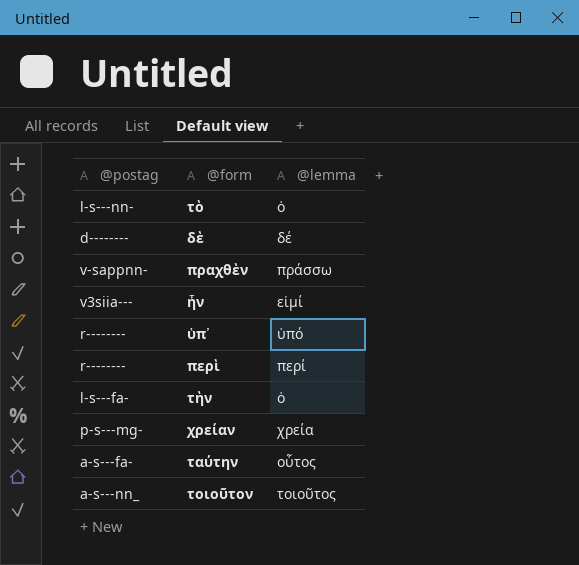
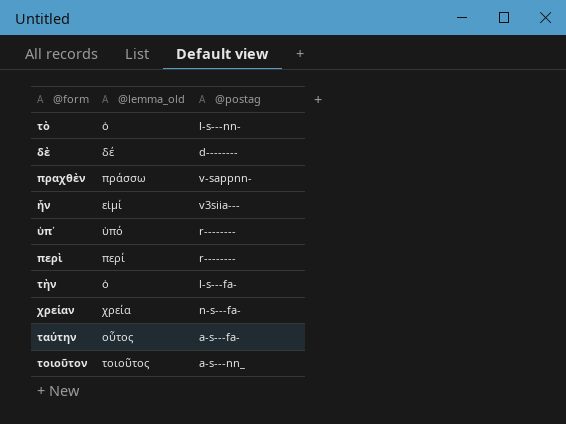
column name: @lemma -> @lemma_old
column @postag | position: 1 -> 3
χρείαν | @postag: p-s---mg- -> n-s---fa-

